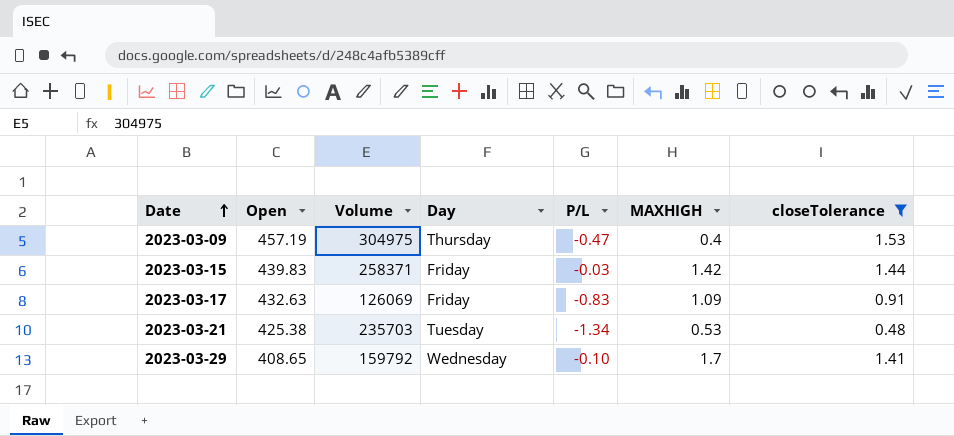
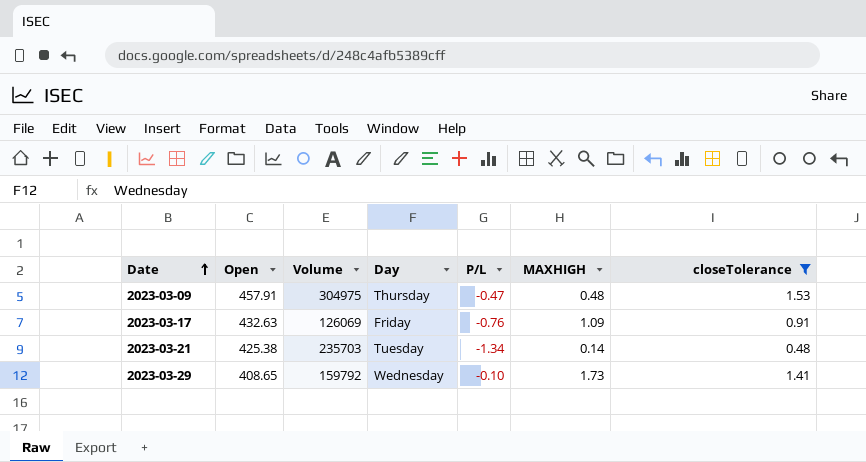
row 2023-03-15: 439.83 | 258371 | Friday | -0.03 | 1.42 | 1.44 -> none
2023-03-09 | Open: 457.19 -> 457.91
2023-03-09 | MAXHIGH: 0.4 -> 0.48
2023-03-17 | P/L: -0.83 -> -0.76
2023-03-21 | MAXHIGH: 0.53 -> 0.14
2023-03-29 | MAXHIGH: 1.7 -> 1.73

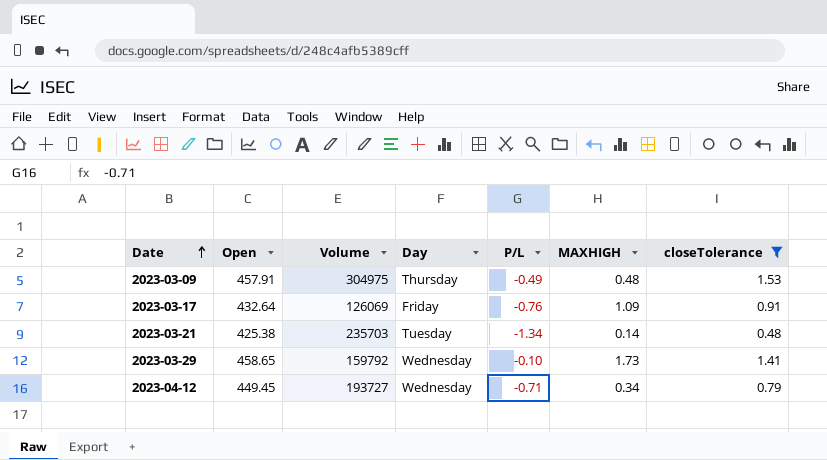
2023-03-09 | P/L: -0.47 -> -0.49
2023-03-17 | Open: 432.63 -> 432.64
2023-03-29 | Open: 408.65 -> 458.65
row 2023-04-12: none -> 449.45 | 193727 | Wednesday | -0.71 | 0.34 | 0.79

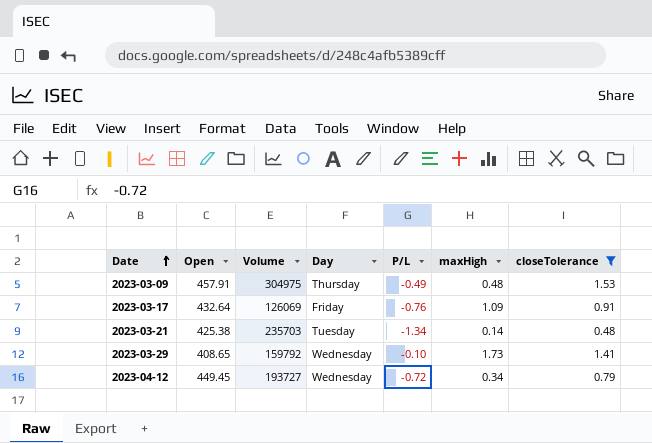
column name: MAXHIGH -> maxHigh
2023-03-29 | Open: 458.65 -> 408.65
2023-04-12 | P/L: -0.71 -> -0.72

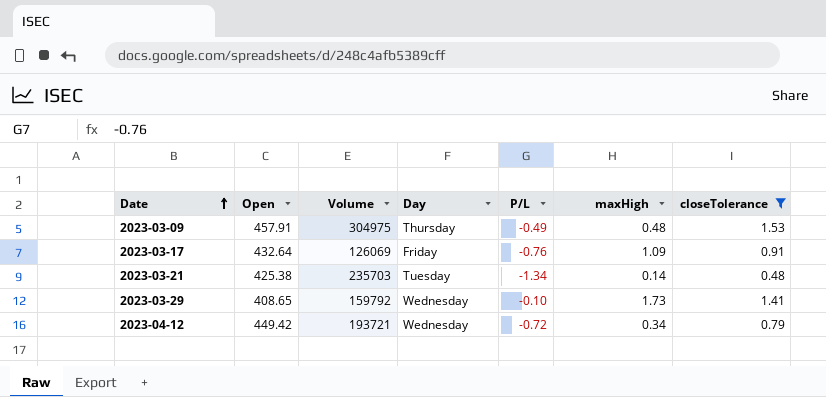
2023-04-12 | Open: 449.45 -> 449.42
2023-04-12 | Volume: 193727 -> 193721

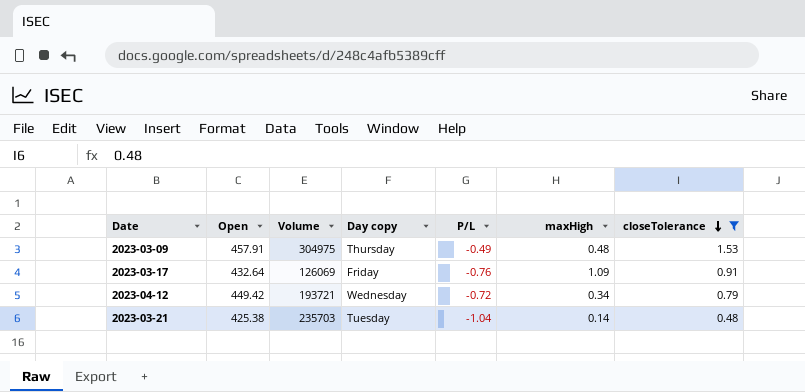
row order: Date ascending -> closeTolerance descending
column name: Day -> Day copy
row 2023-03-29: 408.65 | 159792 | Wednesday | -0.10 | 1.73 | 1.41 -> none
2023-03-21 | P/L: -1.34 -> -1.04

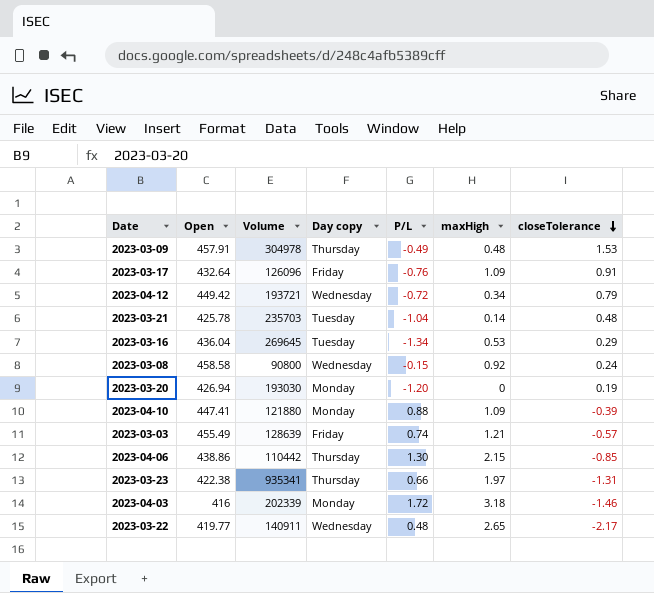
filter: closeTolerance >= 0.48 -> none
2023-03-09 | Volume: 304975 -> 304978
2023-03-17 | Volume: 126069 -> 126096
2023-03-21 | Open: 425.38 -> 425.78

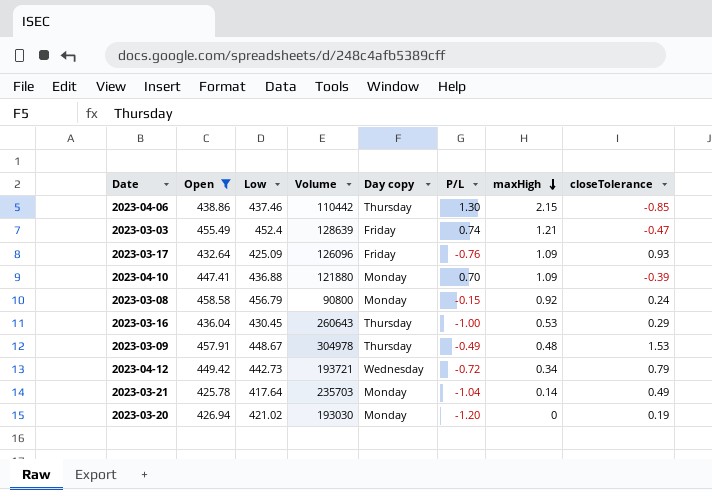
filter: none -> Open >= 425.78
row order: closeTolerance descending -> maxHigh descending
column Low | position: none -> 3
2023-03-03 | closeTolerance: -0.57 -> -0.47
2023-03-17 | closeTolerance: 0.91 -> 0.93
2023-04-10 | P/L: 0.88 -> 0.70
2023-03-08 | Day copy: Wednesday -> Monday
2023-03-16 | Volume: 269645 -> 260643
2023-03-16 | Day copy: Tuesday -> Thursday
2023-03-16 | P/L: -1.34 -> -1.00
2023-03-21 | Day copy: Tuesday -> Monday
2023-03-21 | closeTolerance: 0.48 -> 0.49

